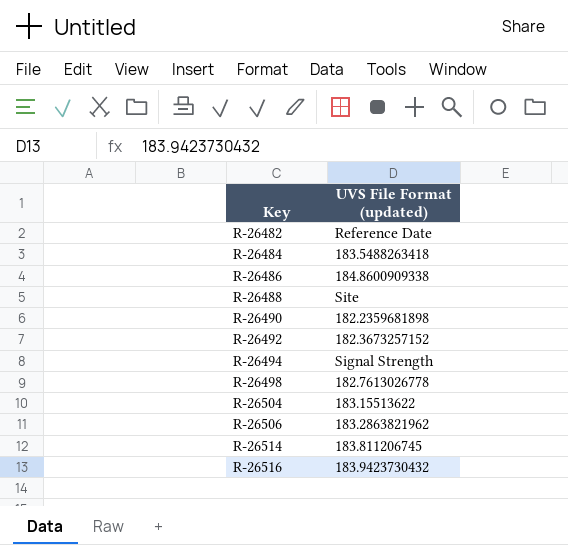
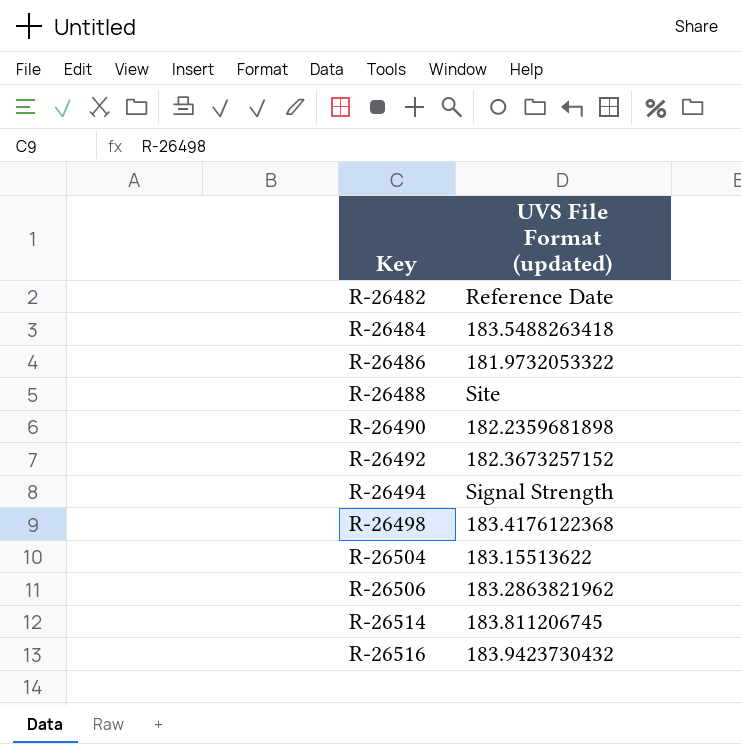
R-26486 | UVS File Format (updated): 184.8600909338 -> 181.9732053322
R-26498 | UVS File Format (updated): 182.7613026778 -> 183.4176122368

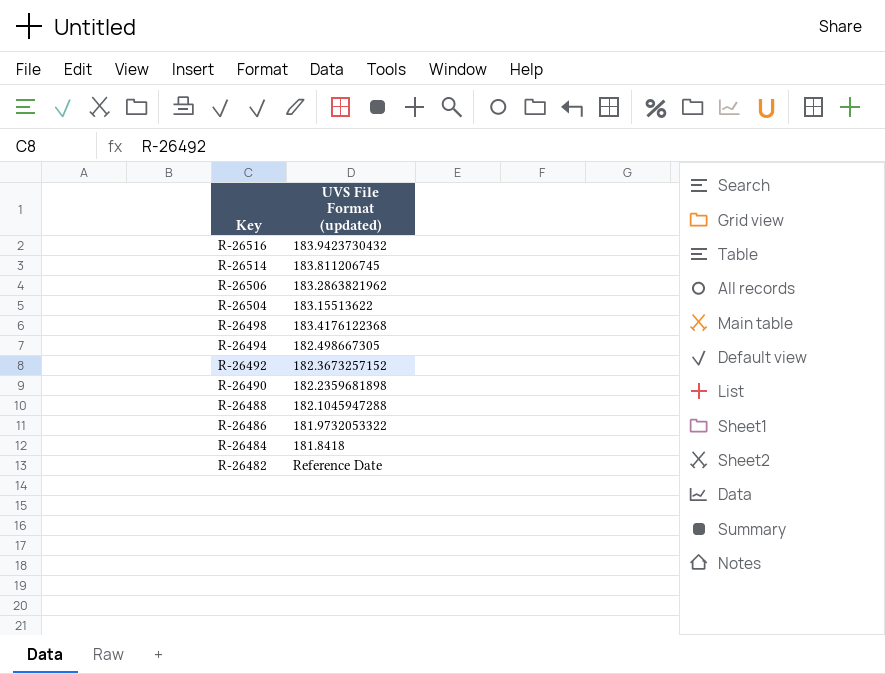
row order: Key ascending -> Key descending
R-26494 | UVS File Format (updated): Signal Strength -> 182.498667305
R-26488 | UVS File Format (updated): Site -> 182.1045947288
R-26484 | UVS File Format (updated): 183.5488263418 -> 181.8418

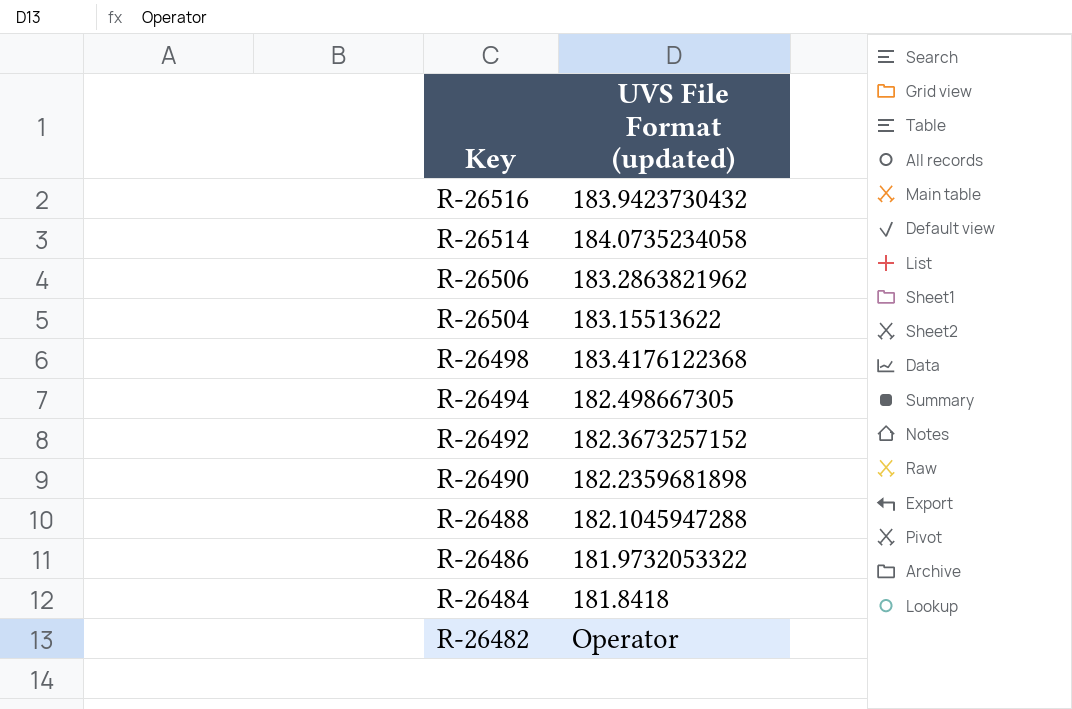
R-26514 | UVS File Format (updated): 183.811206745 -> 184.0735234058
R-26482 | UVS File Format (updated): Reference Date -> Operator

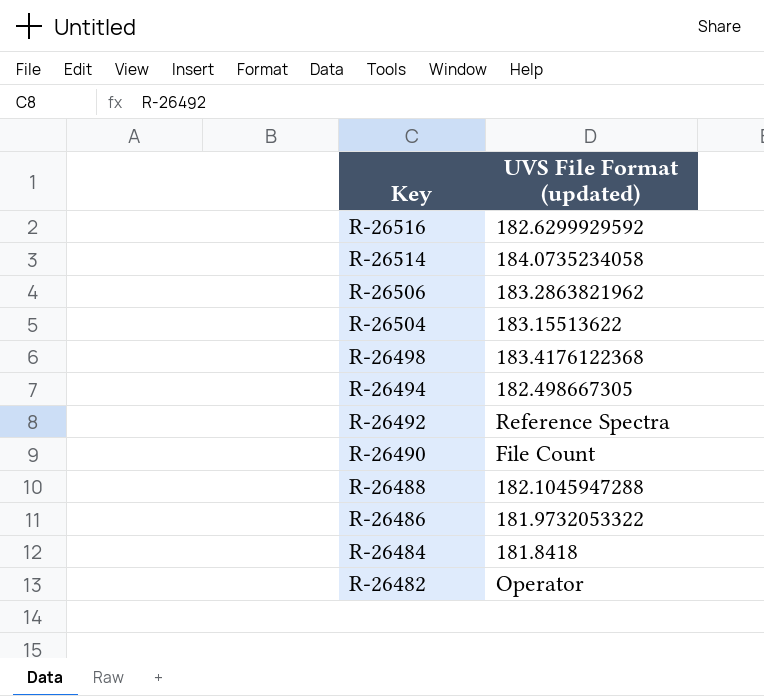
R-26516 | UVS File Format (updated): 183.9423730432 -> 182.6299929592
R-26492 | UVS File Format (updated): 182.3673257152 -> Reference Spectra
R-26490 | UVS File Format (updated): 182.2359681898 -> File Count

